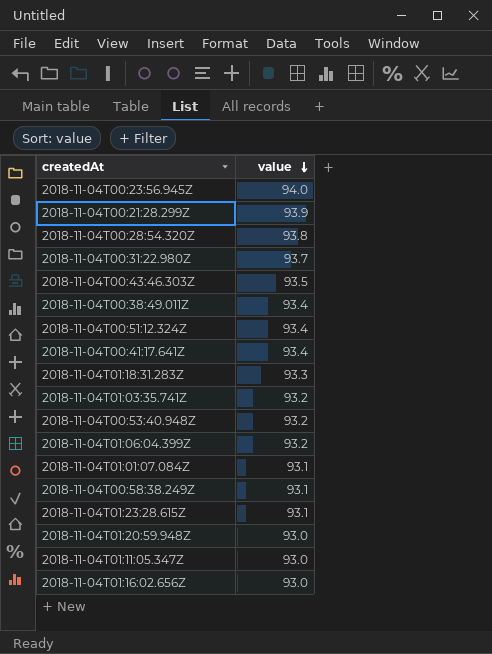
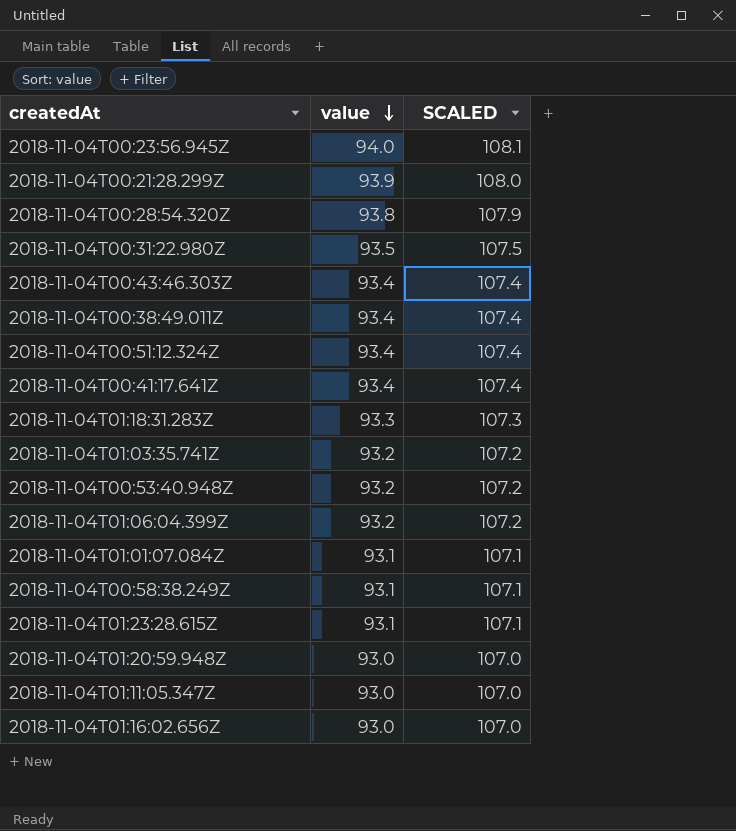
column SCALED | formula: none -> [value] * 1.15
2018-11-04T00:31:22.980Z | value: 93.7 -> 93.5
2018-11-04T00:43:46.303Z | value: 93.5 -> 93.4

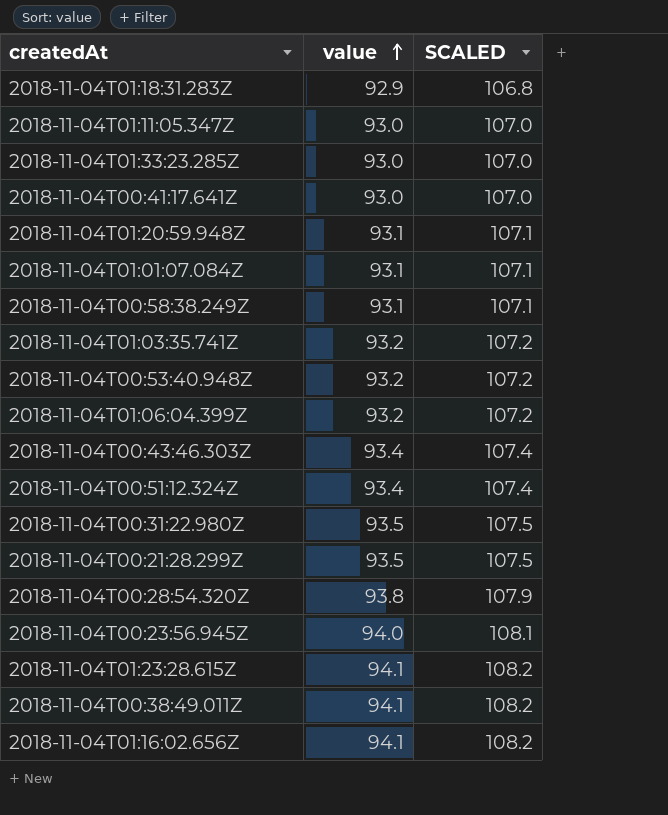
row order: value descending -> value ascending
2018-11-04T01:18:31.283Z | value: 93.3 -> 92.9
2018-11-04T01:18:31.283Z | SCALED: 107.3 -> 106.8
row 2018-11-04T01:33:23.285Z: none -> 93.0 | 107.0
2018-11-04T00:41:17.641Z | value: 93.4 -> 93.0
2018-11-04T00:41:17.641Z | SCALED: 107.4 -> 107.0
2018-11-04T01:20:59.948Z | value: 93.0 -> 93.1
2018-11-04T01:20:59.948Z | SCALED: 107.0 -> 107.1
2018-11-04T00:21:28.299Z | value: 93.9 -> 93.5
2018-11-04T00:21:28.299Z | SCALED: 108.0 -> 107.5
2018-11-04T01:23:28.615Z | value: 93.1 -> 94.1
2018-11-04T01:23:28.615Z | SCALED: 107.1 -> 108.2
2018-11-04T00:38:49.011Z | value: 93.4 -> 94.1
2018-11-04T00:38:49.011Z | SCALED: 107.4 -> 108.2
2018-11-04T01:16:02.656Z | value: 93.0 -> 94.1
2018-11-04T01:16:02.656Z | SCALED: 107.0 -> 108.2

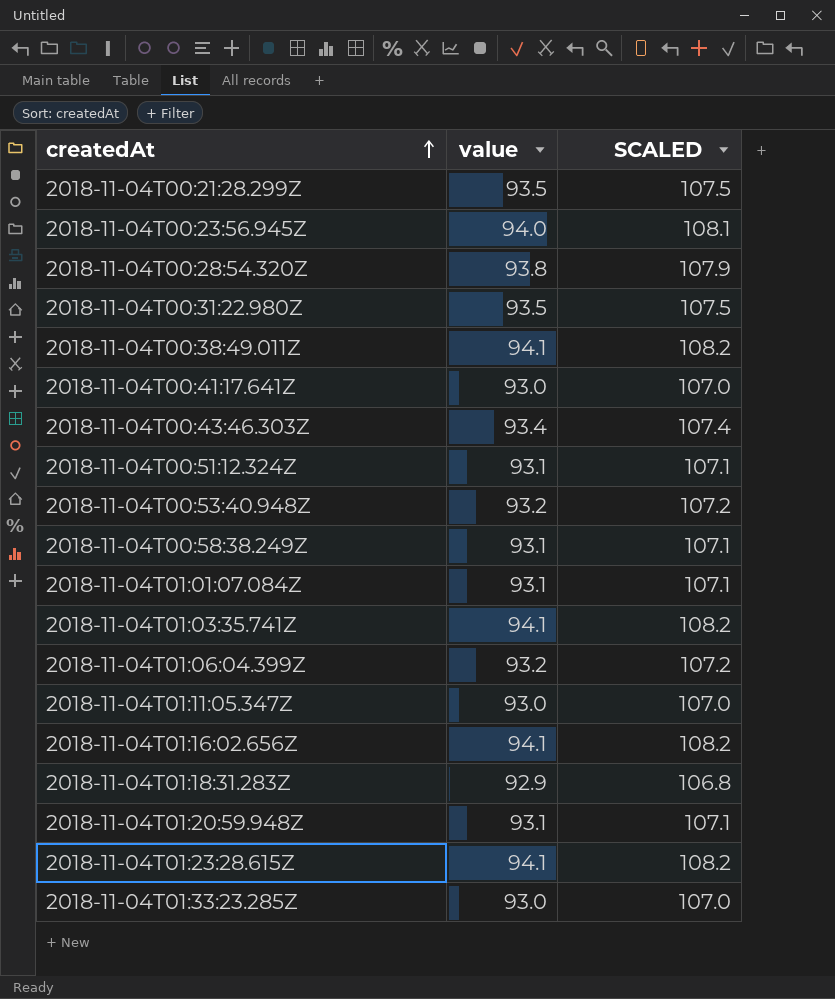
row order: value ascending -> createdAt ascending
2018-11-04T00:51:12.324Z | value: 93.4 -> 93.1
2018-11-04T00:51:12.324Z | SCALED: 107.4 -> 107.1
2018-11-04T01:03:35.741Z | value: 93.2 -> 94.1
2018-11-04T01:03:35.741Z | SCALED: 107.2 -> 108.2

